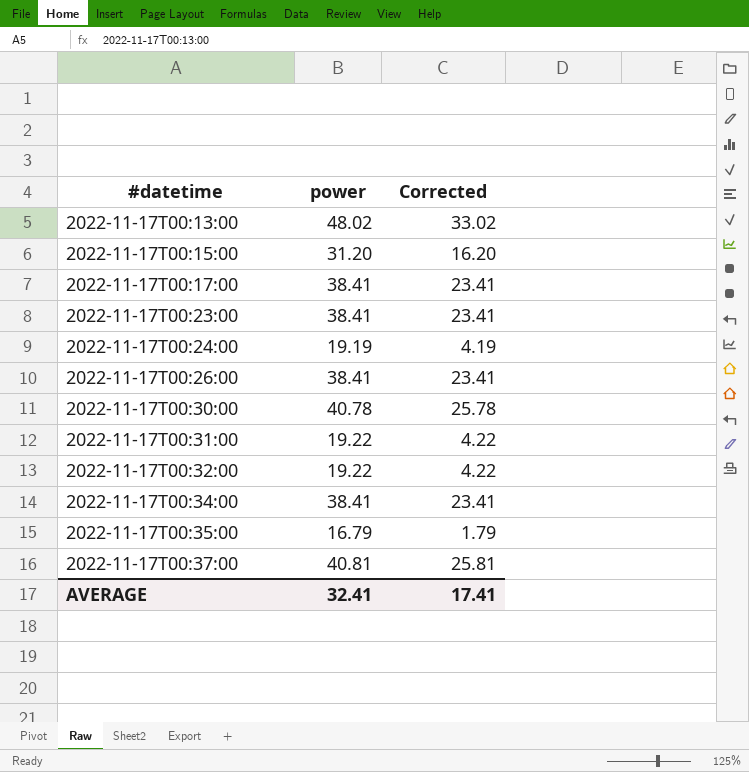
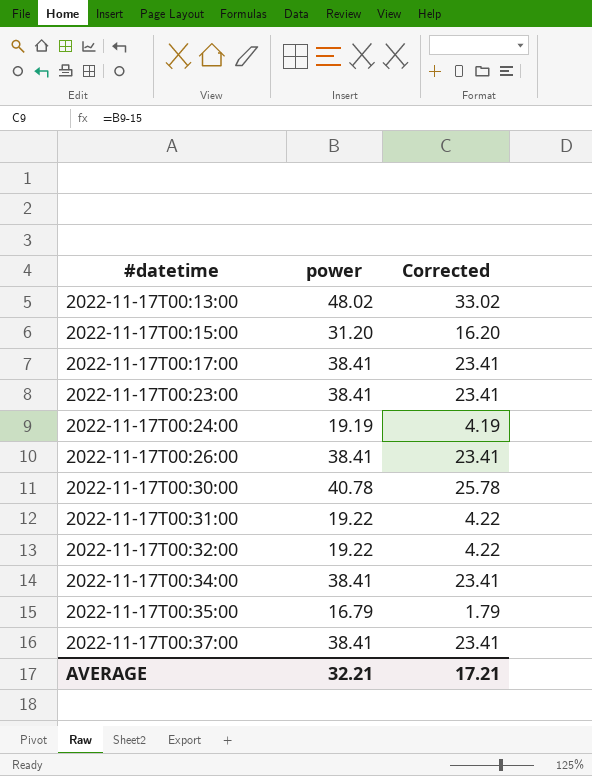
2022-11-17T00:37:00 | power: 40.81 -> 38.41
2022-11-17T00:37:00 | Corrected: 25.81 -> 23.41
AVERAGE | power: 32.41 -> 32.21
AVERAGE | Corrected: 17.41 -> 17.21

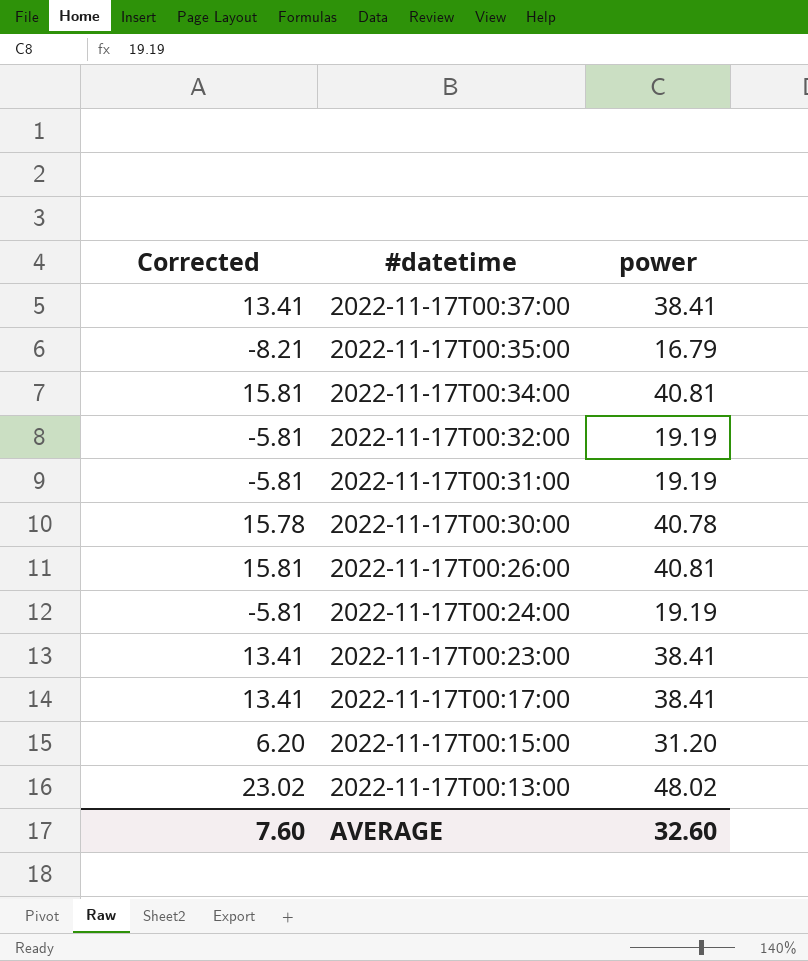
row order: #datetime ascending -> #datetime descending
column Corrected | formula: [power] - 15 -> [power] - 25
column Corrected | position: 3 -> 1
2022-11-17T00:34:00 | power: 38.41 -> 40.81
2022-11-17T00:32:00 | power: 19.22 -> 19.19
2022-11-17T00:31:00 | power: 19.22 -> 19.19
2022-11-17T00:26:00 | power: 38.41 -> 40.81
AVERAGE | Corrected: 17.21 -> 7.60
AVERAGE | power: 32.21 -> 32.60

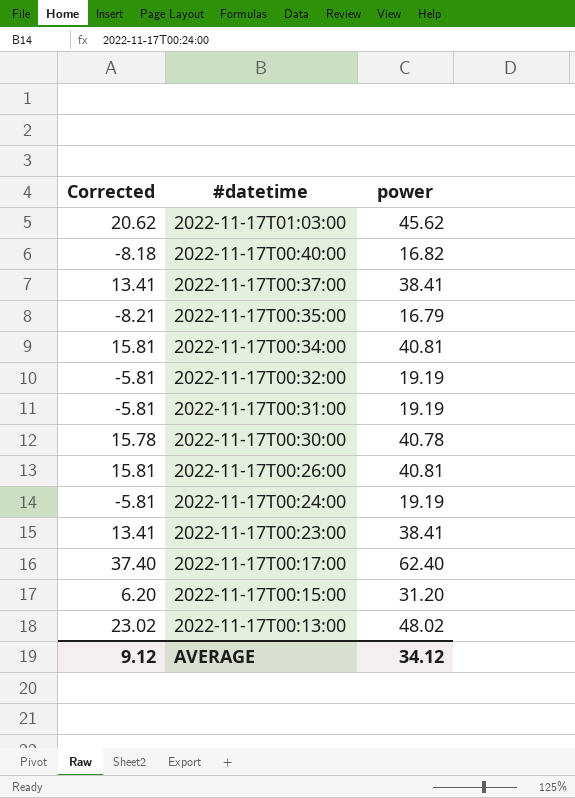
row 2022-11-17T01:03:00: none -> 20.62 | 45.62
row 2022-11-17T00:40:00: none -> -8.18 | 16.82
2022-11-17T00:17:00 | Corrected: 13.41 -> 37.40
2022-11-17T00:17:00 | power: 38.41 -> 62.40
AVERAGE | Corrected: 7.60 -> 9.12
AVERAGE | power: 32.60 -> 34.12

